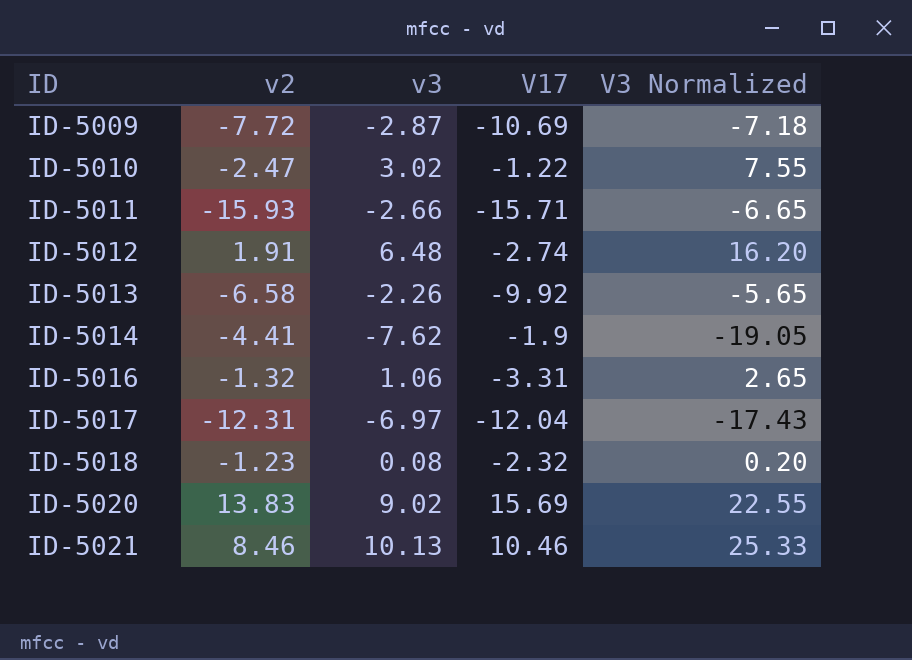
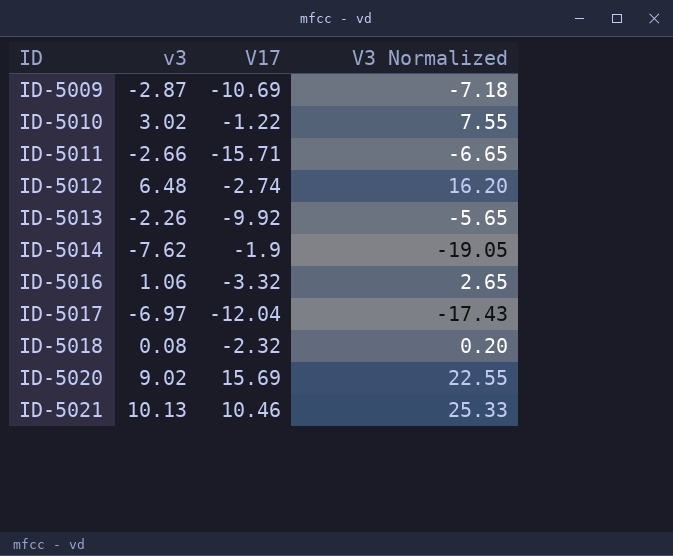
column v2 | position: 2 -> none
ID-5016 | V17: -3.31 -> -3.32

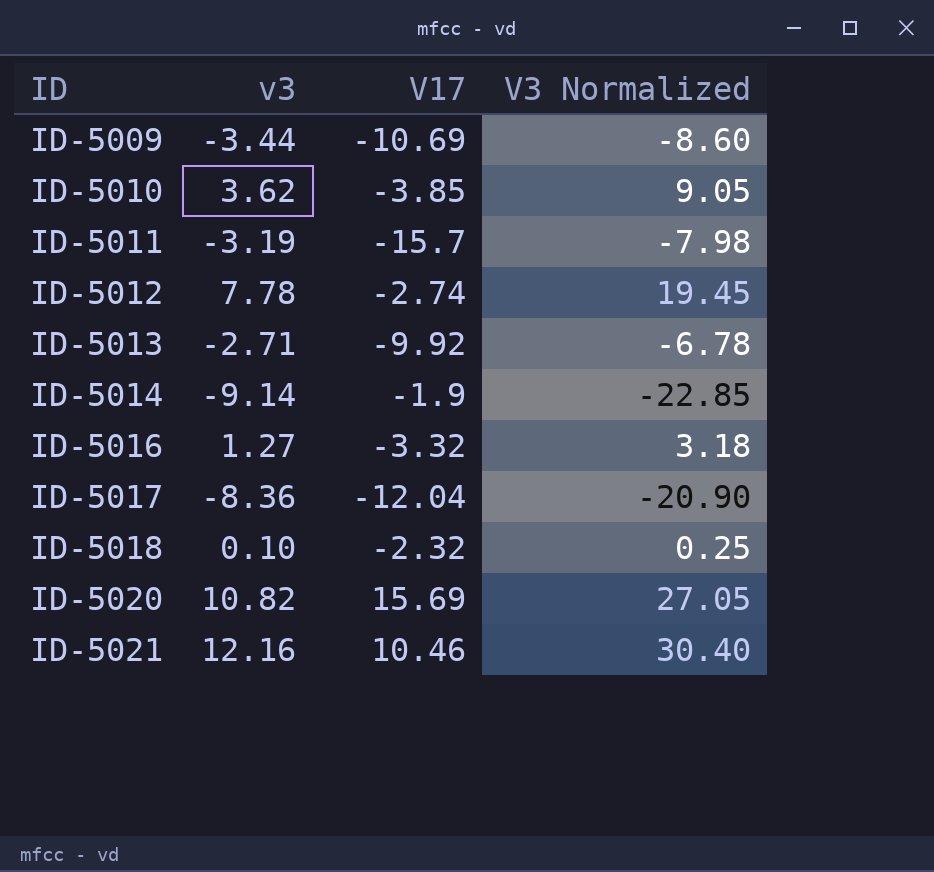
ID-5009 | v3: -2.87 -> -3.44
ID-5009 | V3 Normalized: -7.18 -> -8.60
ID-5010 | v3: 3.02 -> 3.62
ID-5010 | V17: -1.22 -> -3.85
ID-5010 | V3 Normalized: 7.55 -> 9.05
ID-5011 | v3: -2.66 -> -3.19
ID-5011 | V17: -15.71 -> -15.7
ID-5011 | V3 Normalized: -6.65 -> -7.98
ID-5012 | v3: 6.48 -> 7.78
ID-5012 | V3 Normalized: 16.20 -> 19.45
ID-5013 | v3: -2.26 -> -2.71
ID-5013 | V3 Normalized: -5.65 -> -6.78
ID-5014 | v3: -7.62 -> -9.14
ID-5014 | V3 Normalized: -19.05 -> -22.85
ID-5016 | v3: 1.06 -> 1.27
ID-5016 | V3 Normalized: 2.65 -> 3.18
ID-5017 | v3: -6.97 -> -8.36
ID-5017 | V3 Normalized: -17.43 -> -20.90
ID-5018 | v3: 0.08 -> 0.10
ID-5018 | V3 Normalized: 0.20 -> 0.25
ID-5020 | v3: 9.02 -> 10.82
ID-5020 | V3 Normalized: 22.55 -> 27.05
ID-5021 | v3: 10.13 -> 12.16
ID-5021 | V3 Normalized: 25.33 -> 30.40

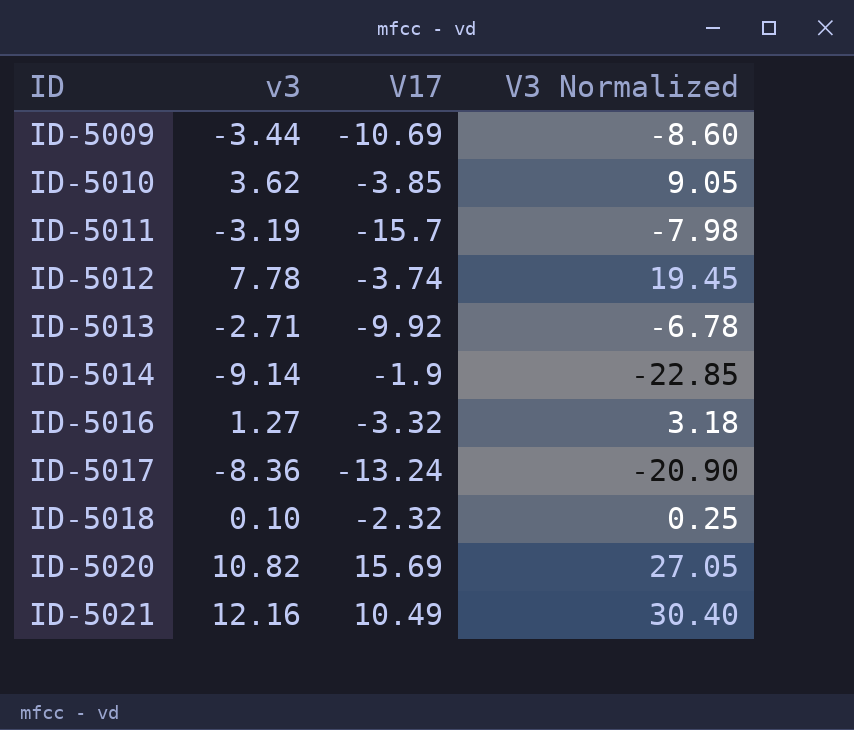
ID-5012 | V17: -2.74 -> -3.74
ID-5017 | V17: -12.04 -> -13.24
ID-5021 | V17: 10.46 -> 10.49

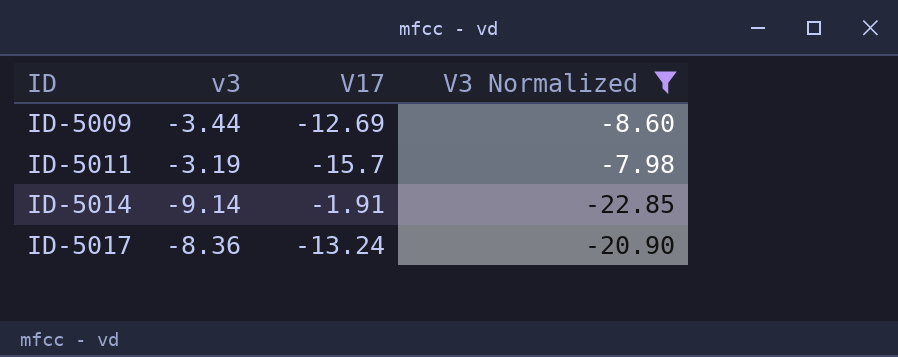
filter: none -> V3 Normalized <= -7.98
ID-5009 | V17: -10.69 -> -12.69
ID-5014 | V17: -1.9 -> -1.91

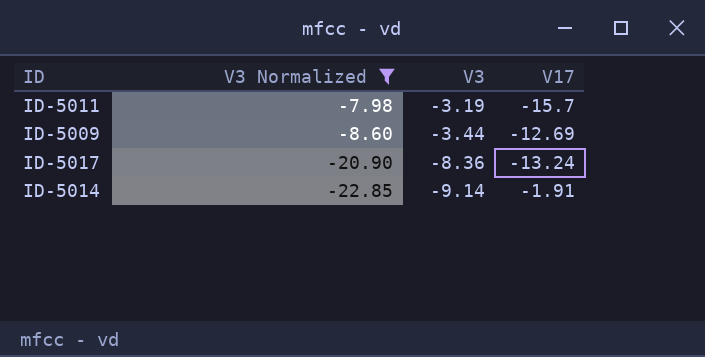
row order: ID ascending -> V3 Normalized descending
column V3 Normalized | position: 4 -> 2
column name: v3 -> V3

